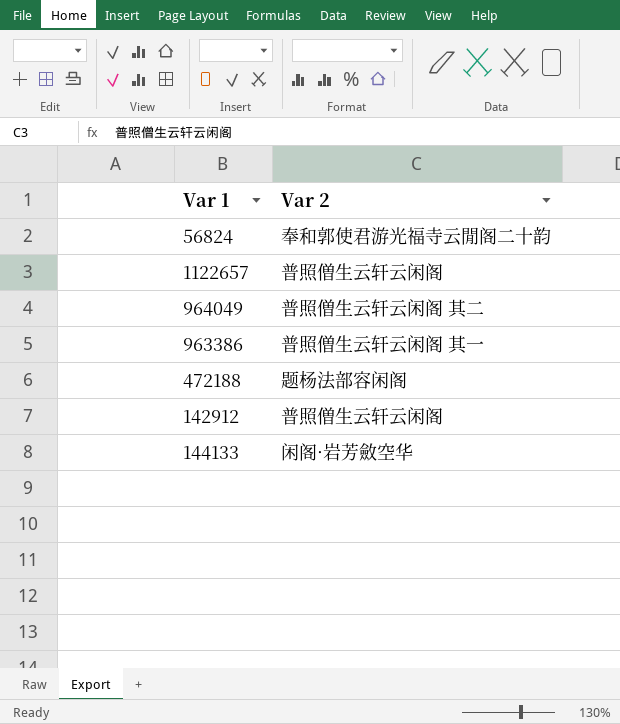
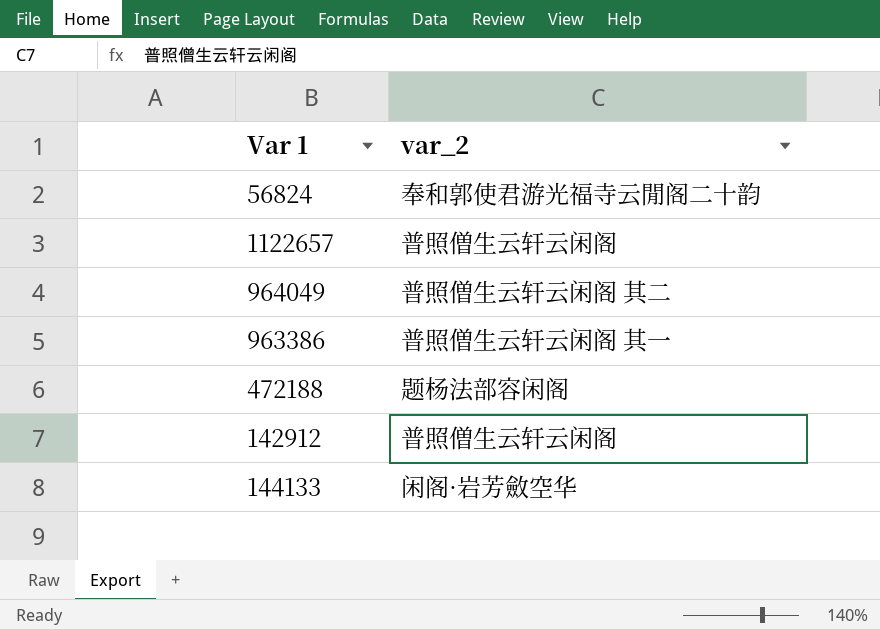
column name: Var 2 -> var_2

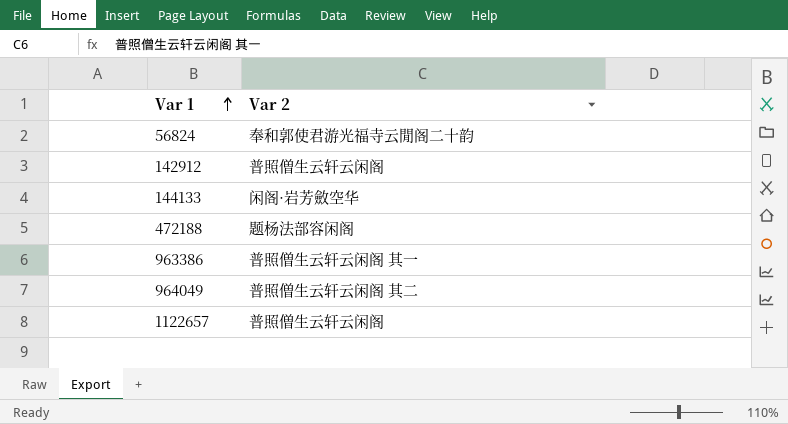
row order: none -> Var 1 ascending
column name: var_2 -> Var 2

